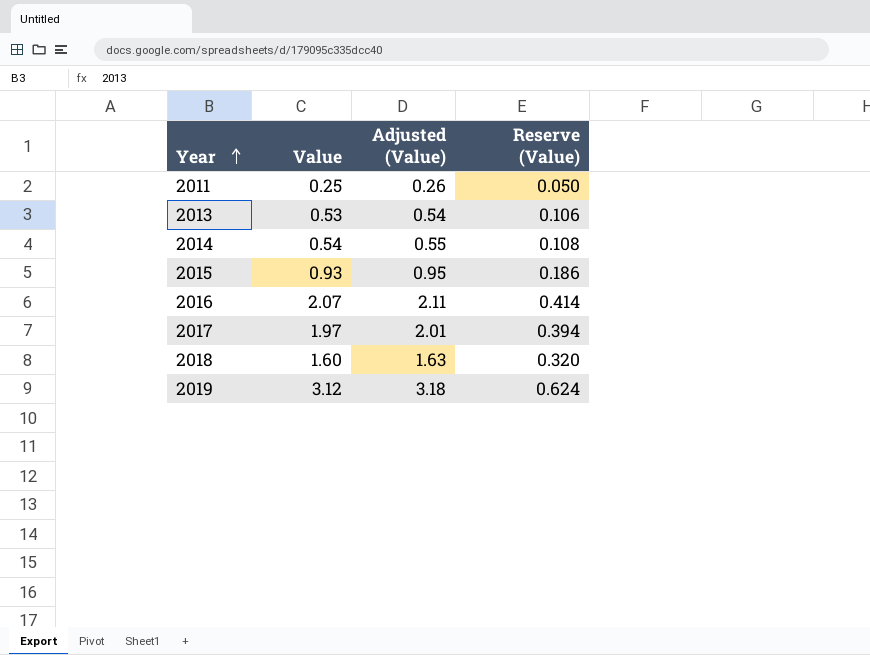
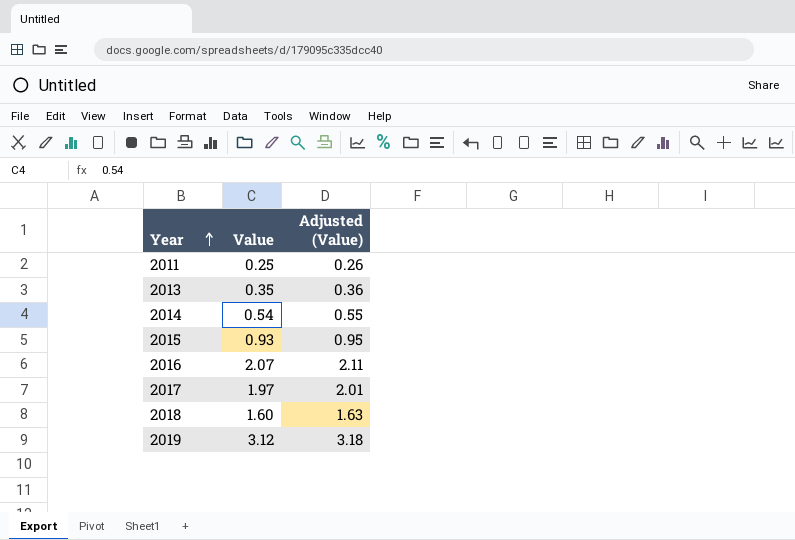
column Reserve (Value) | formula: [Value] * 0.2 -> none
2013 | Value: 0.53 -> 0.35
2013 | Adjusted (Value): 0.54 -> 0.36

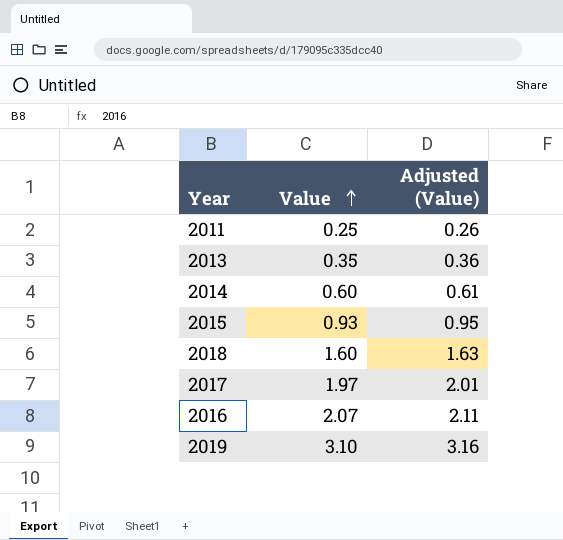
row order: Year ascending -> Value ascending
2014 | Value: 0.54 -> 0.60
2014 | Adjusted (Value): 0.55 -> 0.61
2019 | Value: 3.12 -> 3.10
2019 | Adjusted (Value): 3.18 -> 3.16

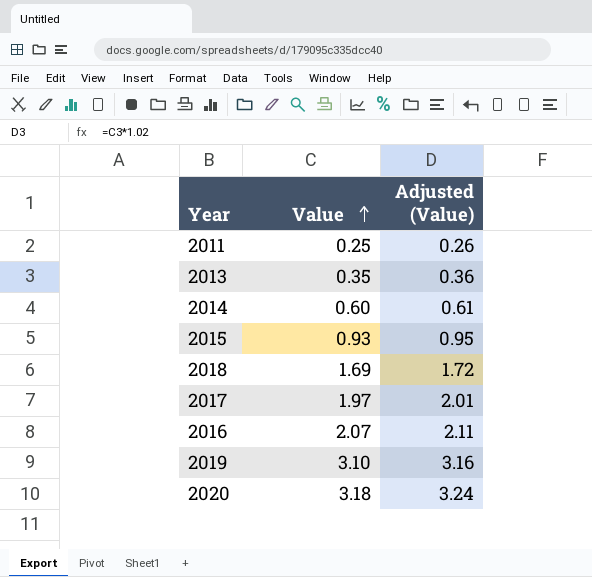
2018 | Value: 1.60 -> 1.69
2018 | Adjusted (Value): 1.63 -> 1.72
row 2020: none -> 3.18 | 3.24

